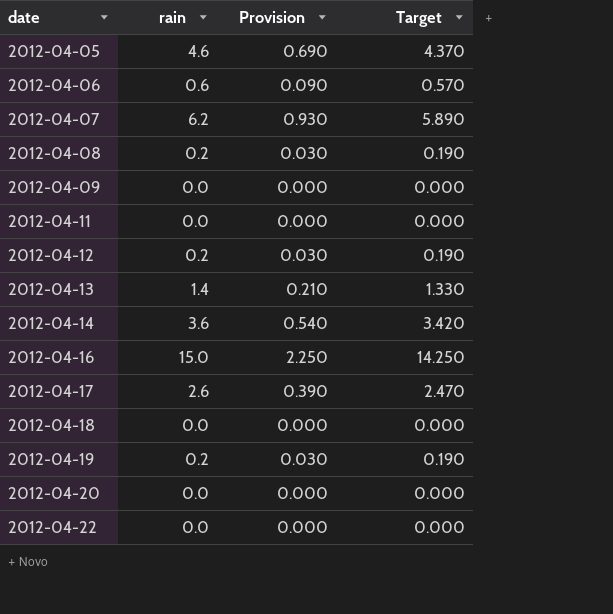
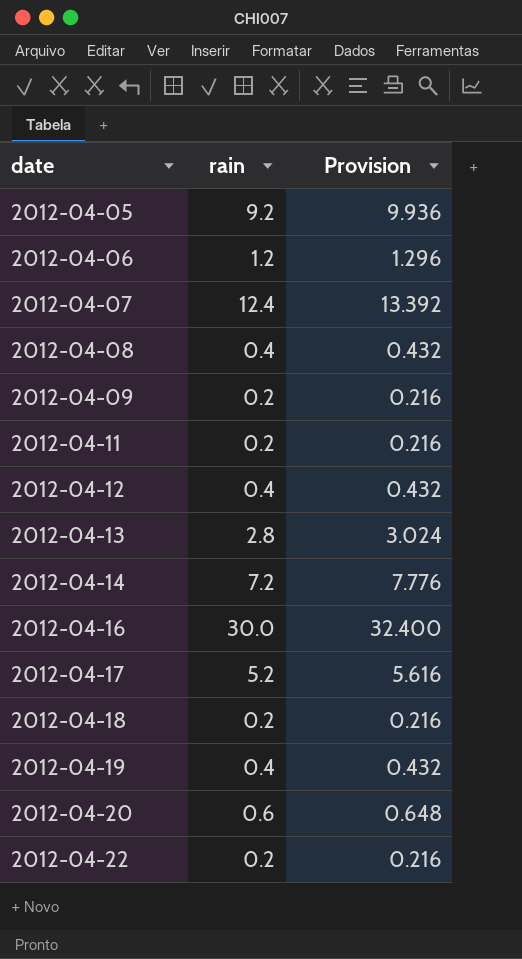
column Target | formula: [rain] * 0.95 -> none
column Provision | formula: [rain] * 0.15 -> [rain] * 1.08
2012-04-05 | rain: 4.6 -> 9.2
2012-04-06 | rain: 0.6 -> 1.2
2012-04-07 | rain: 6.2 -> 12.4
2012-04-08 | rain: 0.2 -> 0.4
2012-04-09 | rain: 0.0 -> 0.2
2012-04-11 | rain: 0.0 -> 0.2
2012-04-12 | rain: 0.2 -> 0.4
2012-04-13 | rain: 1.4 -> 2.8
2012-04-14 | rain: 3.6 -> 7.2
2012-04-16 | rain: 15.0 -> 30.0
2012-04-17 | rain: 2.6 -> 5.2
2012-04-18 | rain: 0.0 -> 0.2
2012-04-19 | rain: 0.2 -> 0.4
2012-04-20 | rain: 0.0 -> 0.6
2012-04-22 | rain: 0.0 -> 0.2

